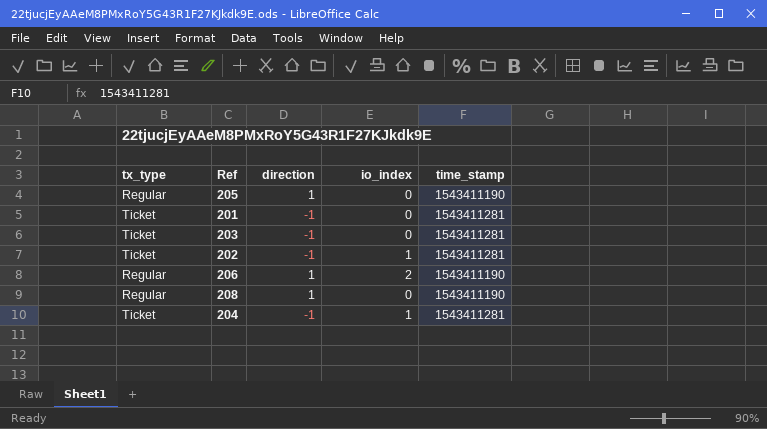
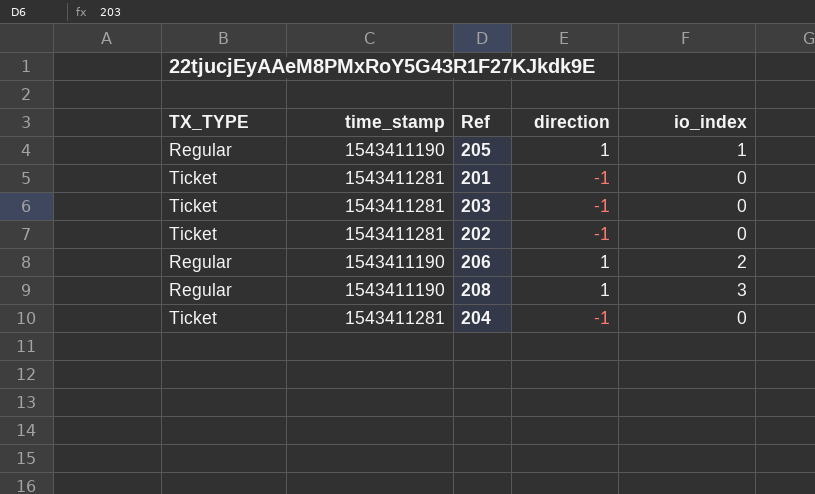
column name: tx_type -> TX_TYPE
column time_stamp | position: 5 -> 2
205 | io_index: 0 -> 1
202 | io_index: 1 -> 0
208 | io_index: 0 -> 3
204 | io_index: 1 -> 0

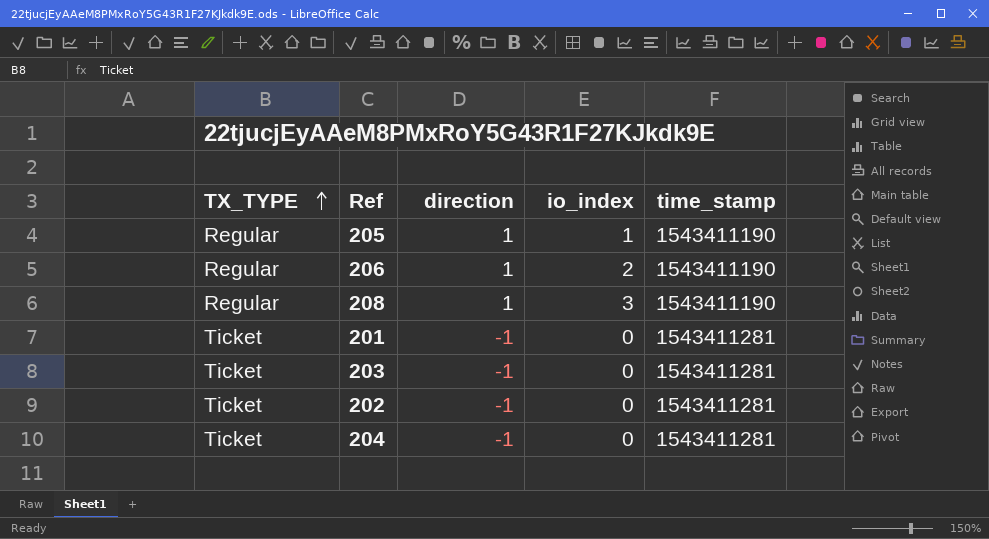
row order: none -> TX_TYPE ascending
column time_stamp | position: 2 -> 5

